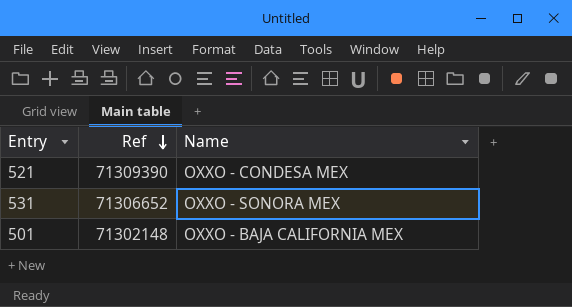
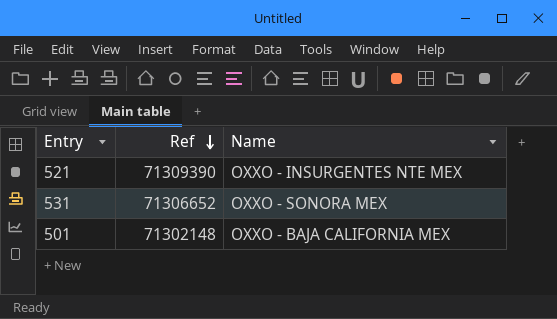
521 | Name: OXXO - CONDESA MEX -> OXXO - INSURGENTES NTE MEX

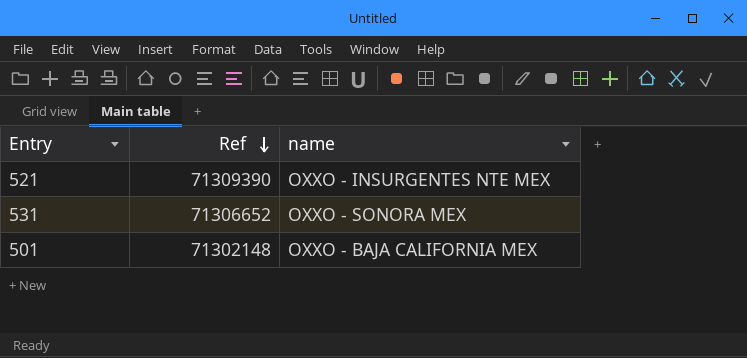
column name: Name -> name

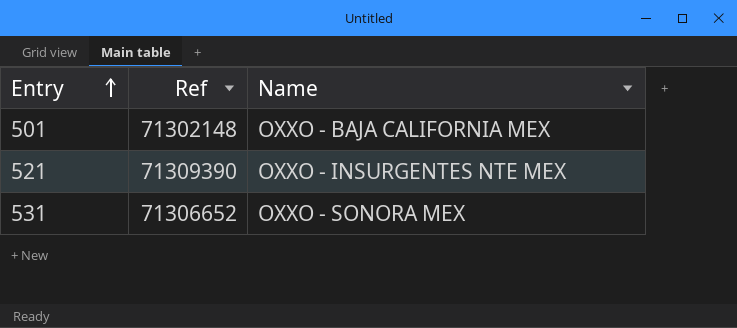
row order: Ref descending -> Entry ascending
column name: name -> Name

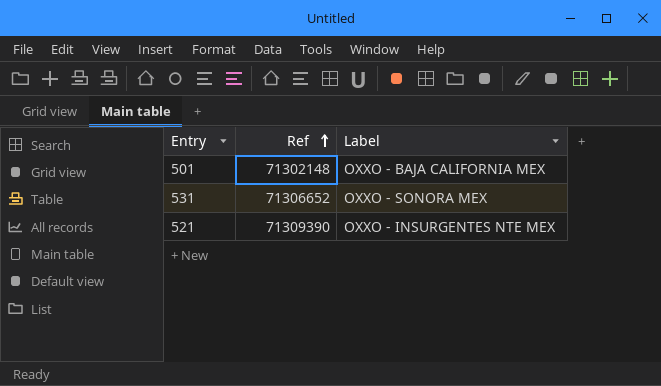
row order: Entry ascending -> Ref ascending
column name: Name -> Label

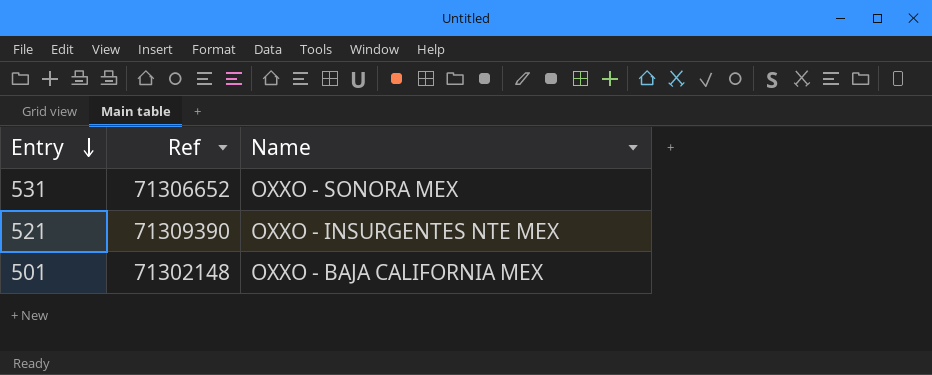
row order: Ref ascending -> Entry descending
column name: Label -> Name

